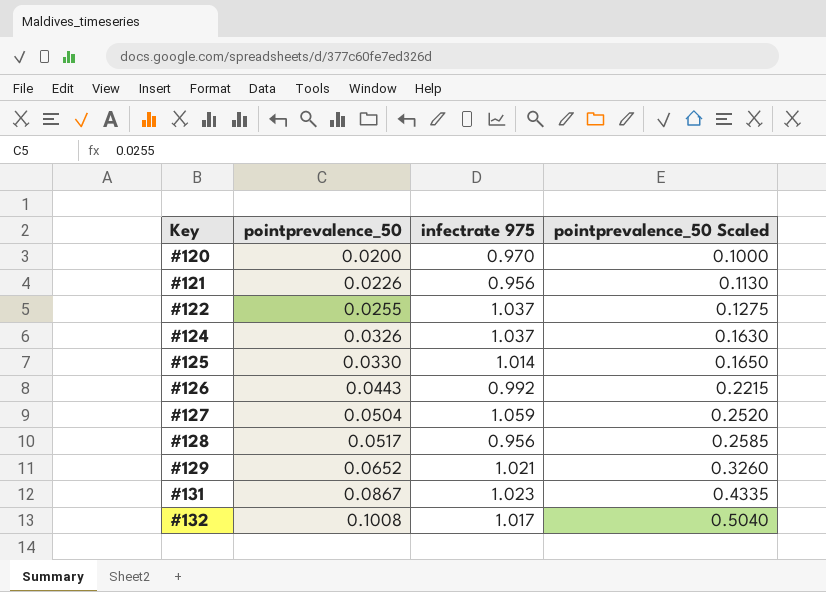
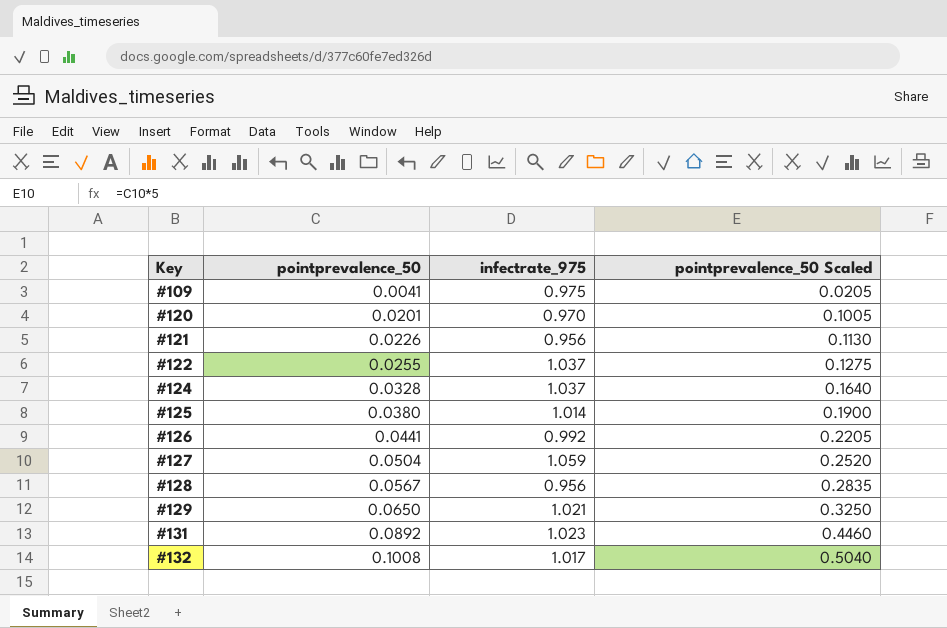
column name: infectrate 975 -> infectrate_975
row #109: none -> 0.0041 | 0.975 | 0.0205
#120 | pointprevalence_50: 0.0200 -> 0.0201
#120 | pointprevalence_50 Scaled: 0.1000 -> 0.1005
#124 | pointprevalence_50: 0.0326 -> 0.0328
#124 | pointprevalence_50 Scaled: 0.1630 -> 0.1640
#125 | pointprevalence_50: 0.0330 -> 0.0380
#125 | pointprevalence_50 Scaled: 0.1650 -> 0.1900
#126 | pointprevalence_50: 0.0443 -> 0.0441
#126 | pointprevalence_50 Scaled: 0.2215 -> 0.2205
#128 | pointprevalence_50: 0.0517 -> 0.0567
#128 | pointprevalence_50 Scaled: 0.2585 -> 0.2835
#129 | pointprevalence_50: 0.0652 -> 0.0650
#129 | pointprevalence_50 Scaled: 0.3260 -> 0.3250
#131 | pointprevalence_50: 0.0867 -> 0.0892
#131 | pointprevalence_50 Scaled: 0.4335 -> 0.4460

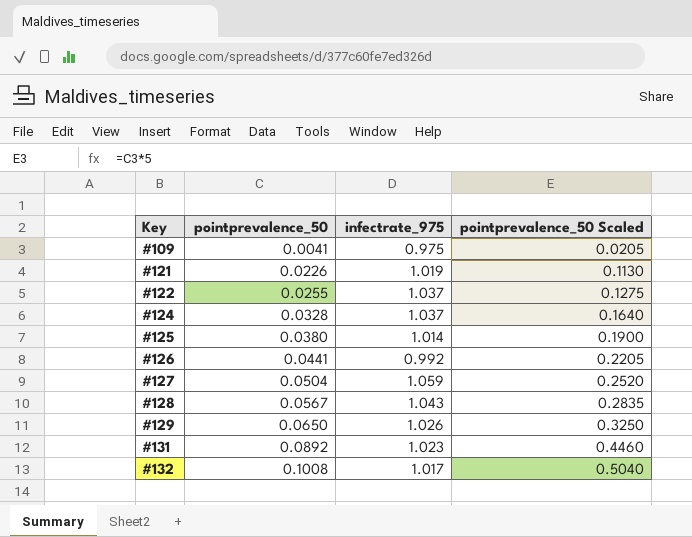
row #120: 0.0201 | 0.970 | 0.1005 -> none
#121 | infectrate_975: 0.956 -> 1.019
#128 | infectrate_975: 0.956 -> 1.043
#129 | infectrate_975: 1.021 -> 1.026

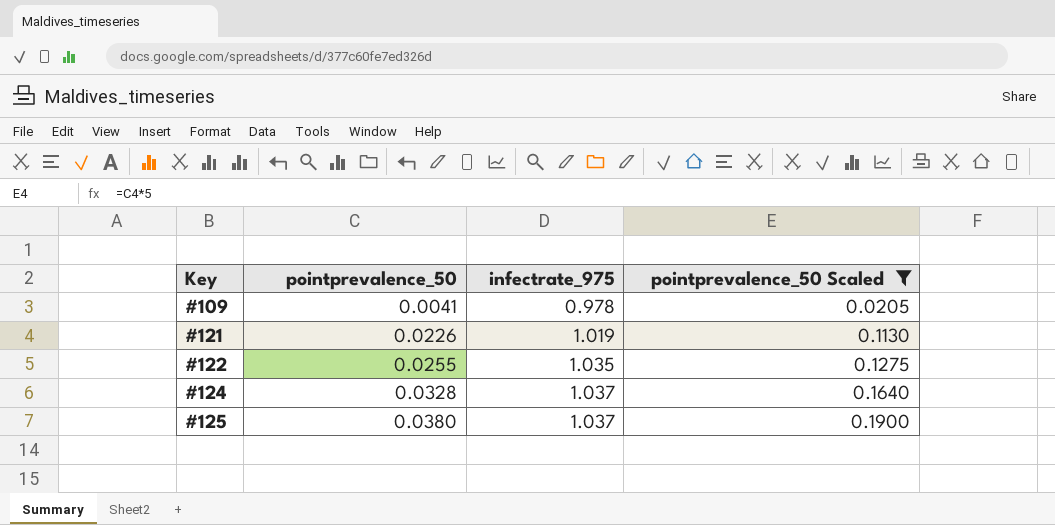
filter: none -> pointprevalence_50 Scaled <= 0.1900
#109 | infectrate_975: 0.975 -> 0.978
#122 | infectrate_975: 1.037 -> 1.035
#125 | infectrate_975: 1.014 -> 1.037

